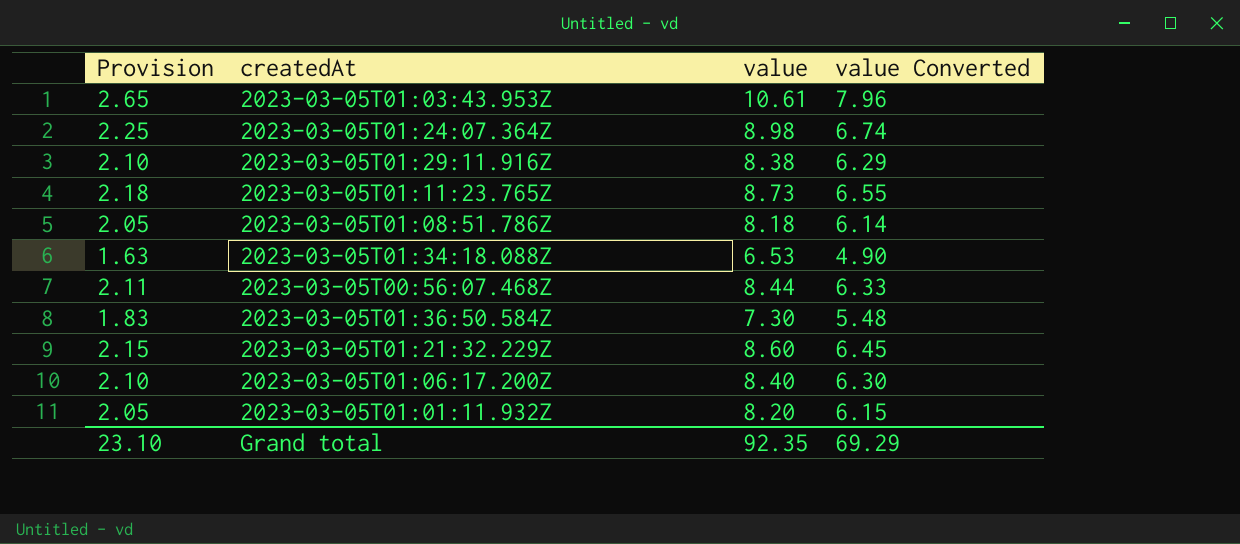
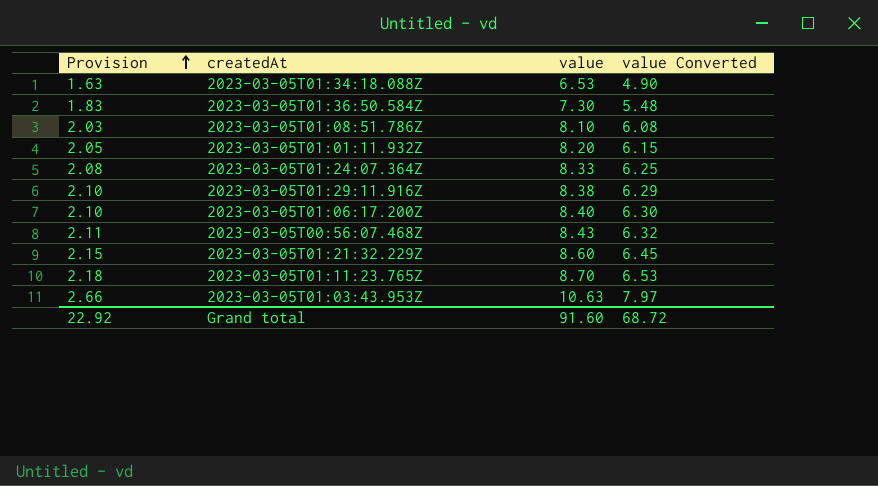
row order: none -> Provision ascending
2023-03-05T01:08:51.786Z | Provision: 2.05 -> 2.03
2023-03-05T01:08:51.786Z | value: 8.18 -> 8.10
2023-03-05T01:08:51.786Z | value Converted: 6.14 -> 6.08
2023-03-05T01:24:07.364Z | Provision: 2.25 -> 2.08
2023-03-05T01:24:07.364Z | value: 8.98 -> 8.33
2023-03-05T01:24:07.364Z | value Converted: 6.74 -> 6.25
2023-03-05T00:56:07.468Z | value: 8.44 -> 8.43
2023-03-05T00:56:07.468Z | value Converted: 6.33 -> 6.32
2023-03-05T01:11:23.765Z | value: 8.73 -> 8.70
2023-03-05T01:11:23.765Z | value Converted: 6.55 -> 6.53
2023-03-05T01:03:43.953Z | Provision: 2.65 -> 2.66
2023-03-05T01:03:43.953Z | value: 10.61 -> 10.63
2023-03-05T01:03:43.953Z | value Converted: 7.96 -> 7.97
Grand total | Provision: 23.10 -> 22.92
Grand total | value: 92.35 -> 91.60
Grand total | value Converted: 69.29 -> 68.72

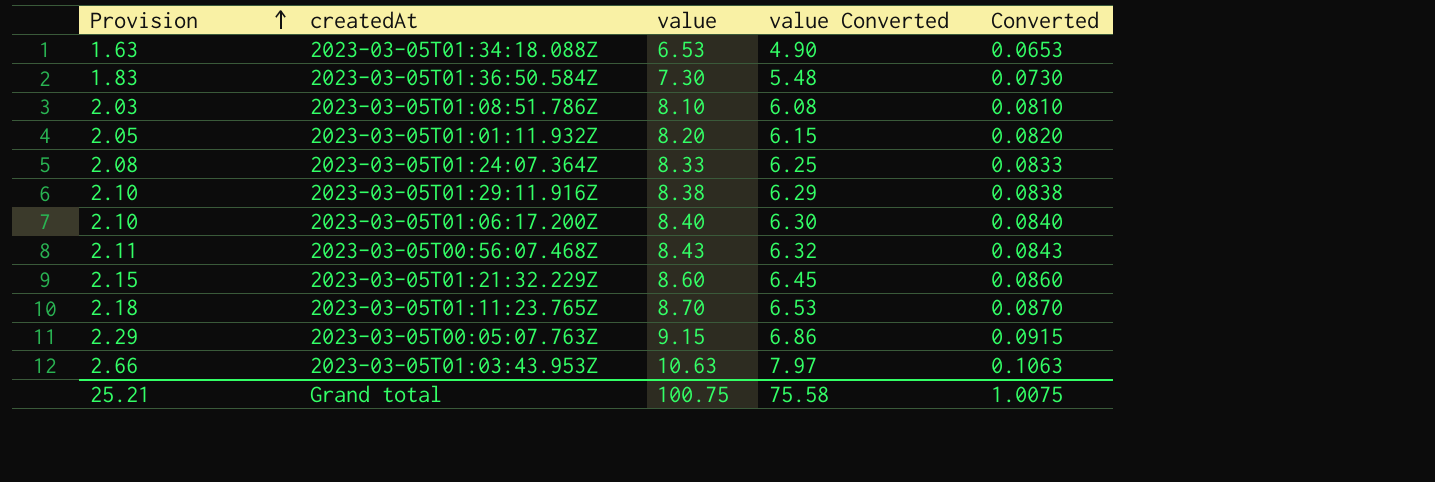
column Converted | formula: none -> [value] * 0.01
row 2023-03-05T00:05:07.763Z: none -> 2.29 | 9.15 | 6.86 | 0.0915
Grand total | Provision: 22.92 -> 25.21
Grand total | value: 91.60 -> 100.75
Grand total | value Converted: 68.72 -> 75.58

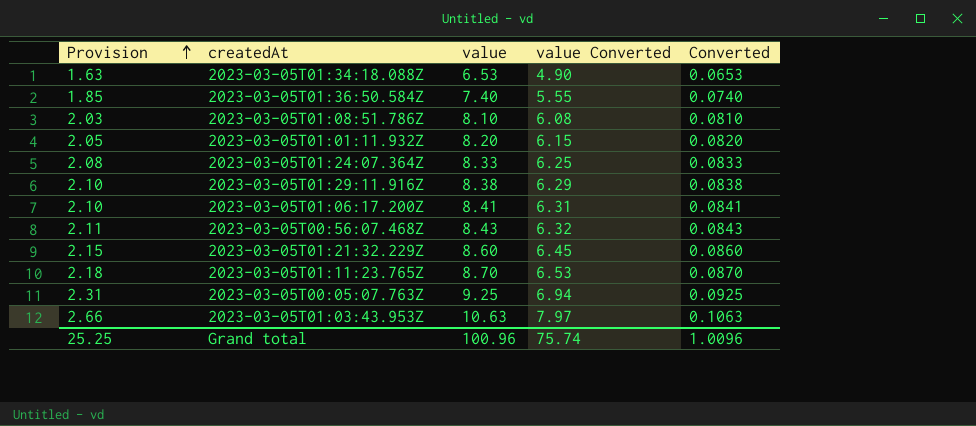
2023-03-05T01:36:50.584Z | Provision: 1.83 -> 1.85
2023-03-05T01:36:50.584Z | value: 7.30 -> 7.40
2023-03-05T01:36:50.584Z | value Converted: 5.48 -> 5.55
2023-03-05T01:36:50.584Z | Converted: 0.0730 -> 0.0740
2023-03-05T01:06:17.200Z | value: 8.40 -> 8.41
2023-03-05T01:06:17.200Z | value Converted: 6.30 -> 6.31
2023-03-05T01:06:17.200Z | Converted: 0.0840 -> 0.0841
2023-03-05T00:05:07.763Z | Provision: 2.29 -> 2.31
2023-03-05T00:05:07.763Z | value: 9.15 -> 9.25
2023-03-05T00:05:07.763Z | value Converted: 6.86 -> 6.94
2023-03-05T00:05:07.763Z | Converted: 0.0915 -> 0.0925
Grand total | Provision: 25.21 -> 25.25
Grand total | value: 100.75 -> 100.96
Grand total | value Converted: 75.58 -> 75.74
Grand total | Converted: 1.0075 -> 1.0096

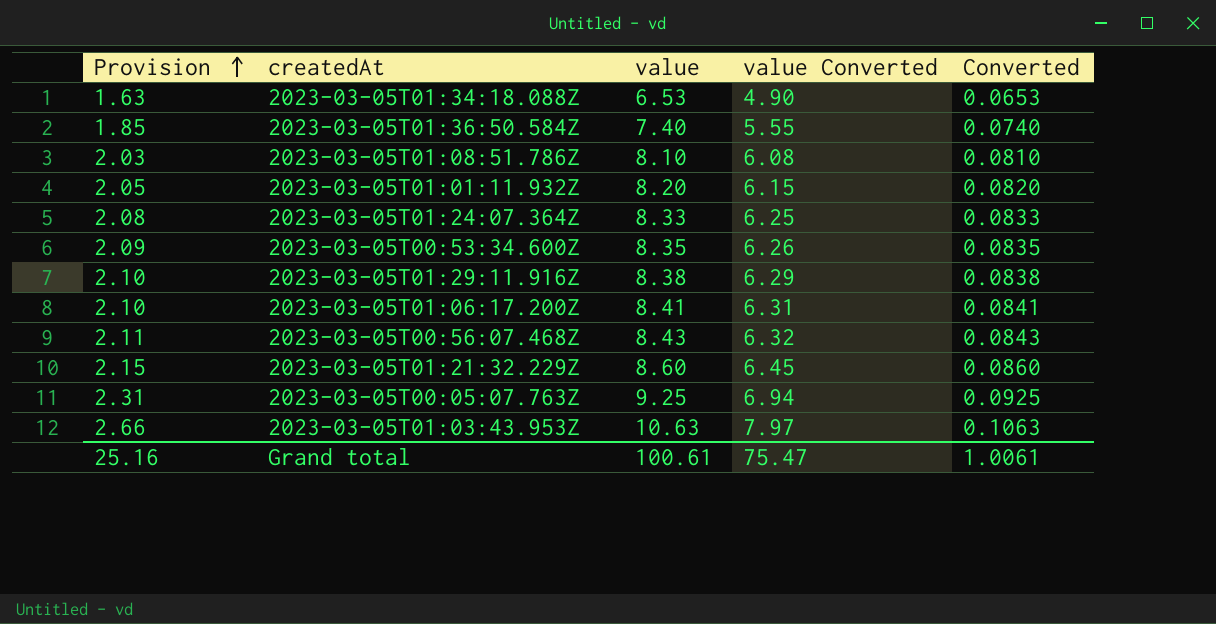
row 2023-03-05T01:11:23.765Z: 2.18 | 8.70 | 6.53 | 0.0870 -> none
row 2023-03-05T00:53:34.600Z: none -> 2.09 | 8.35 | 6.26 | 0.0835
Grand total | Provision: 25.25 -> 25.16
Grand total | value: 100.96 -> 100.61
Grand total | value Converted: 75.74 -> 75.47
Grand total | Converted: 1.0096 -> 1.0061

